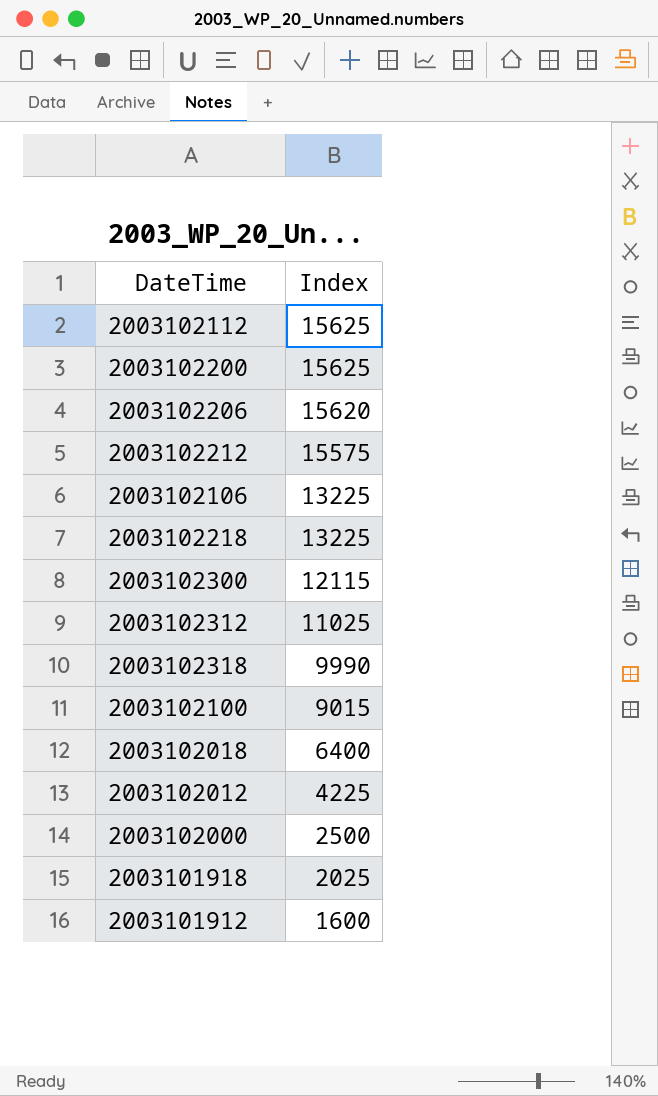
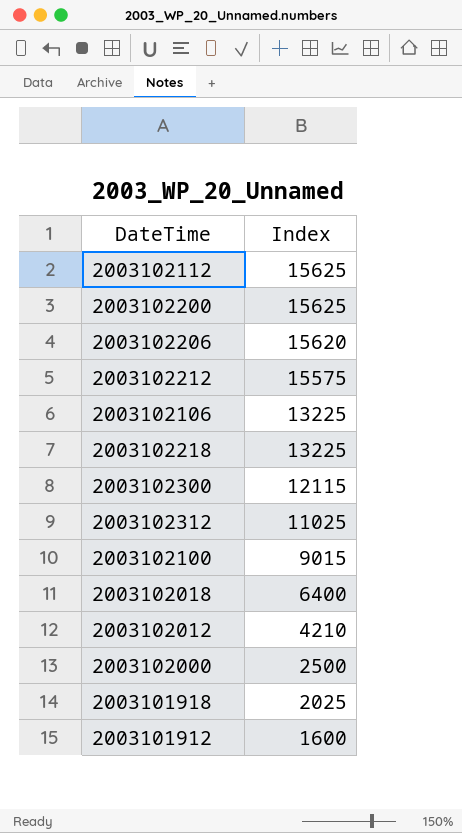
row 2003102318: 9990 -> none
2003102012 | Index: 4225 -> 4210

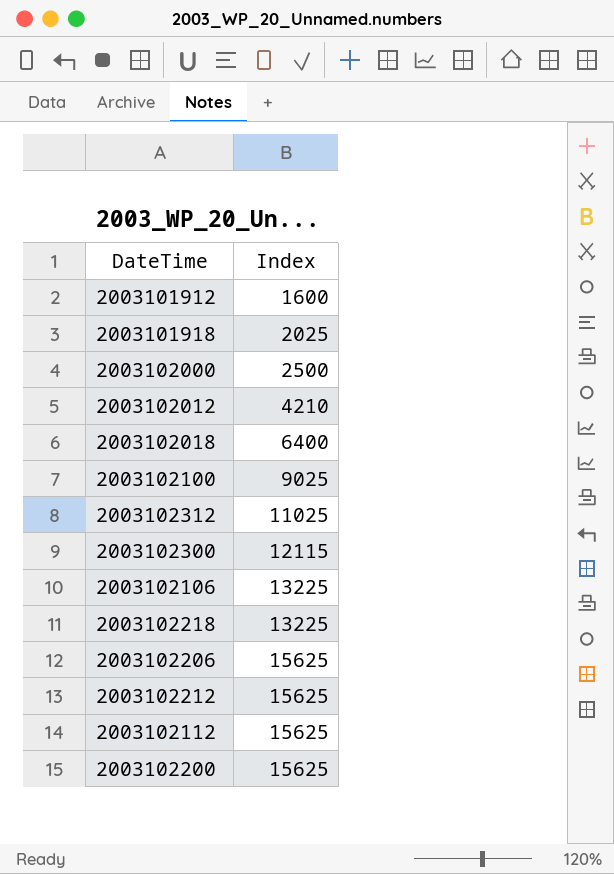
row order: Index descending -> Index ascending
2003102100 | Index: 9015 -> 9025
2003102206 | Index: 15620 -> 15625
2003102212 | Index: 15575 -> 15625

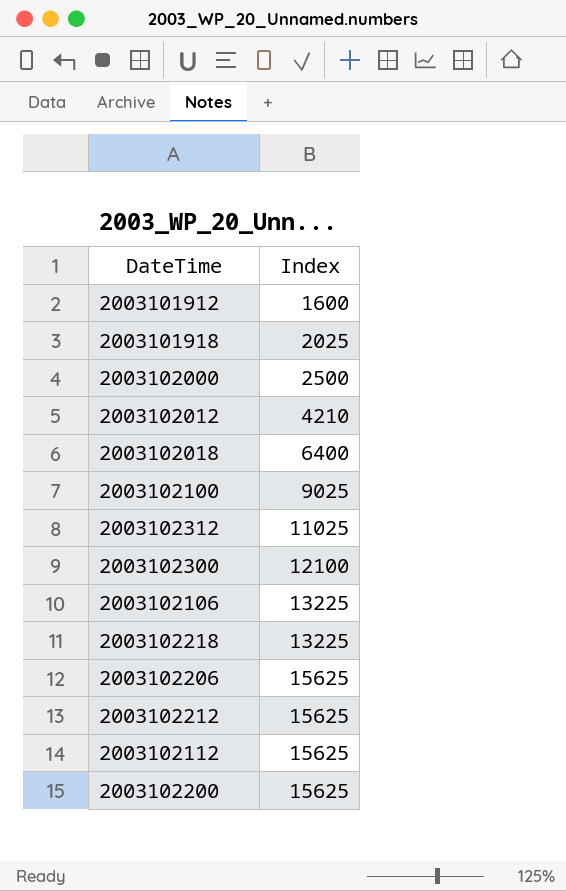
2003102300 | Index: 12115 -> 12100

